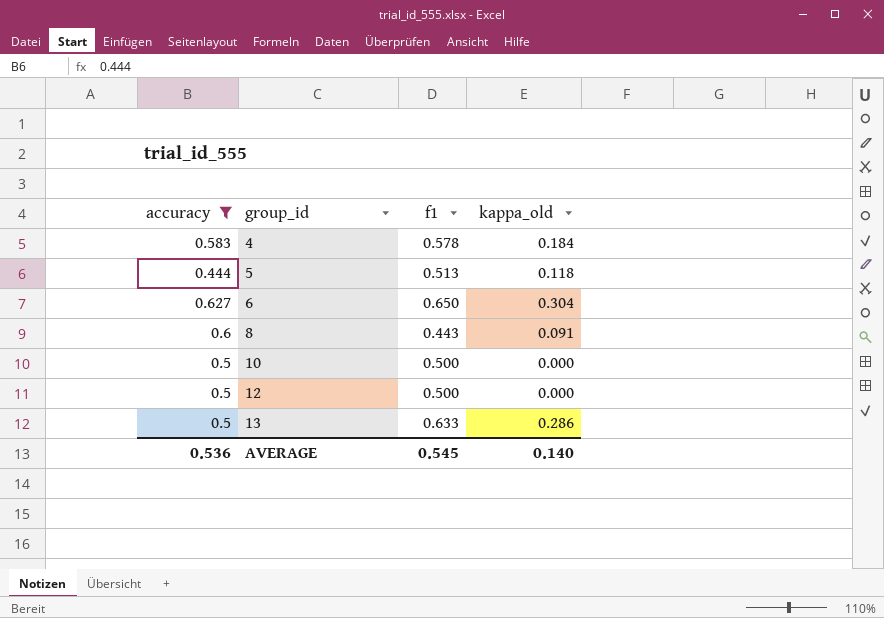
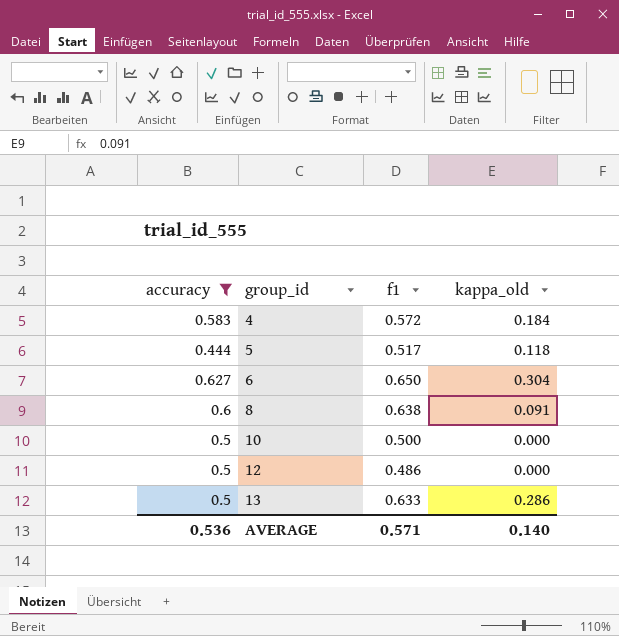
4 | f1: 0.578 -> 0.572
5 | f1: 0.513 -> 0.517
8 | f1: 0.443 -> 0.638
12 | f1: 0.500 -> 0.486
AVERAGE | f1: 0.545 -> 0.571

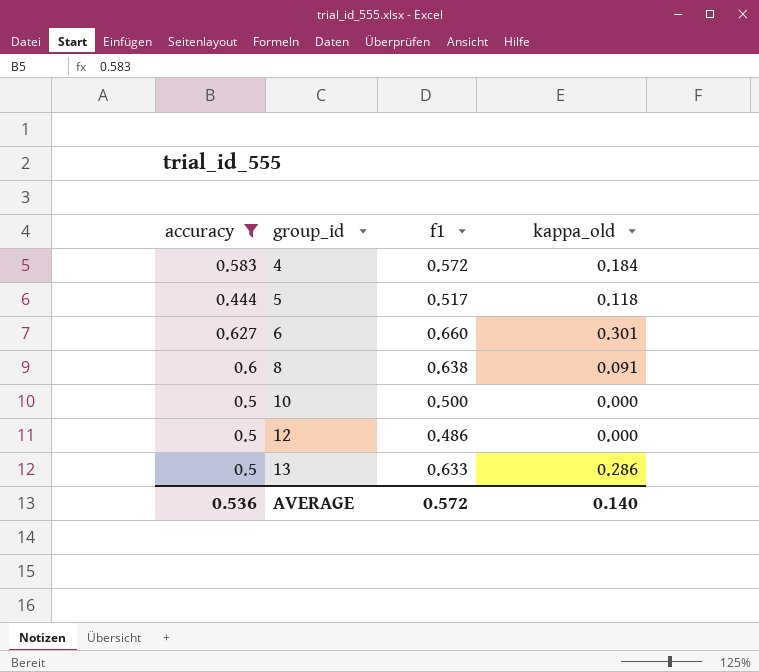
6 | f1: 0.650 -> 0.660
6 | kappa_old: 0.304 -> 0.301
AVERAGE | f1: 0.571 -> 0.572

